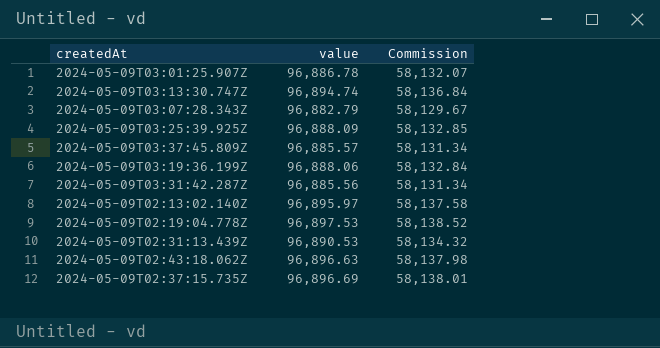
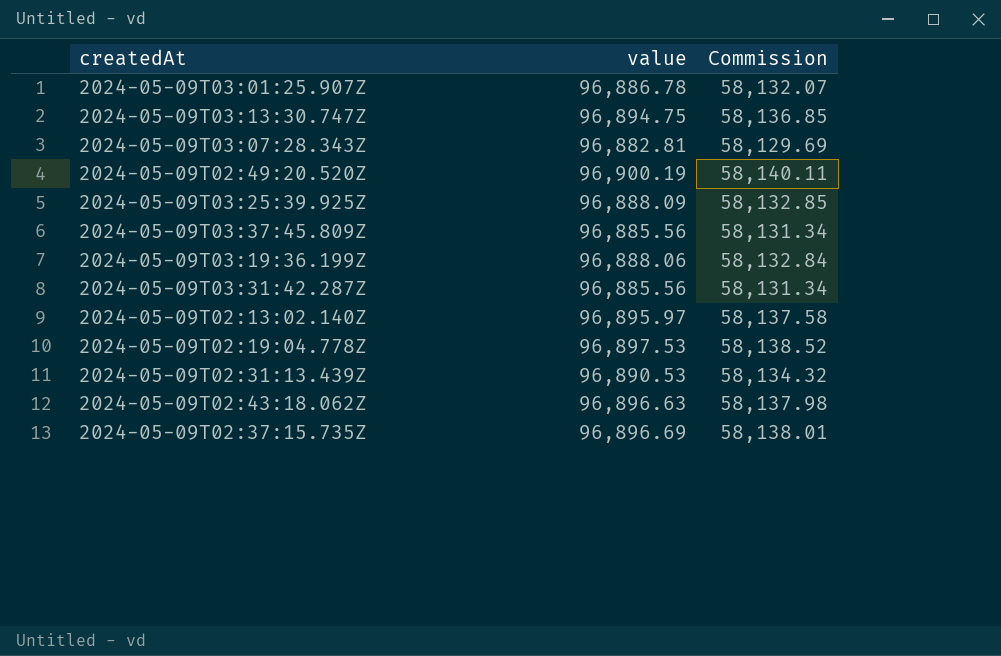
2024-05-09T03:13:30.747Z | value: 96,894.74 -> 96,894.75
2024-05-09T03:13:30.747Z | Commission: 58,136.84 -> 58,136.85
2024-05-09T03:07:28.343Z | value: 96,882.79 -> 96,882.81
2024-05-09T03:07:28.343Z | Commission: 58,129.67 -> 58,129.69
row 2024-05-09T02:49:20.520Z: none -> 96,900.19 | 58,140.11
2024-05-09T03:37:45.809Z | value: 96,885.57 -> 96,885.56

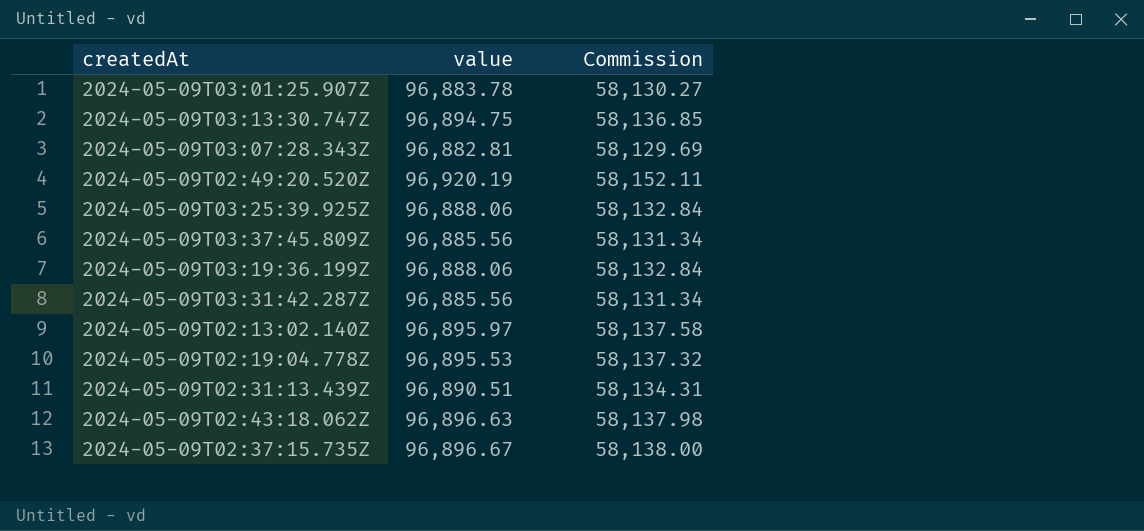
2024-05-09T03:01:25.907Z | value: 96,886.78 -> 96,883.78
2024-05-09T03:01:25.907Z | Commission: 58,132.07 -> 58,130.27
2024-05-09T02:49:20.520Z | value: 96,900.19 -> 96,920.19
2024-05-09T02:49:20.520Z | Commission: 58,140.11 -> 58,152.11
2024-05-09T03:25:39.925Z | value: 96,888.09 -> 96,888.06
2024-05-09T03:25:39.925Z | Commission: 58,132.85 -> 58,132.84
2024-05-09T02:19:04.778Z | value: 96,897.53 -> 96,895.53
2024-05-09T02:19:04.778Z | Commission: 58,138.52 -> 58,137.32
2024-05-09T02:31:13.439Z | value: 96,890.53 -> 96,890.51
2024-05-09T02:31:13.439Z | Commission: 58,134.32 -> 58,134.31
2024-05-09T02:37:15.735Z | value: 96,896.69 -> 96,896.67
2024-05-09T02:37:15.735Z | Commission: 58,138.01 -> 58,138.00

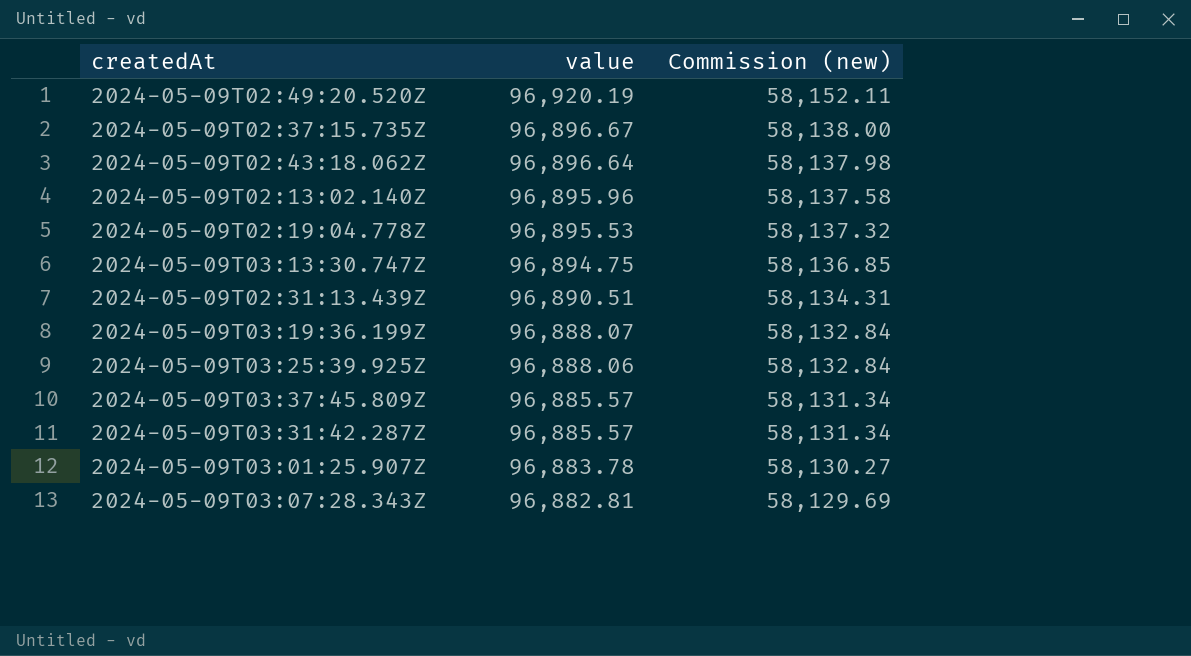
row order: none -> value descending
column name: Commission -> Commission (new)
2024-05-09T02:43:18.062Z | value: 96,896.63 -> 96,896.64
2024-05-09T02:13:02.140Z | value: 96,895.97 -> 96,895.96
2024-05-09T03:19:36.199Z | value: 96,888.06 -> 96,888.07
2024-05-09T03:37:45.809Z | value: 96,885.56 -> 96,885.57
2024-05-09T03:31:42.287Z | value: 96,885.56 -> 96,885.57

